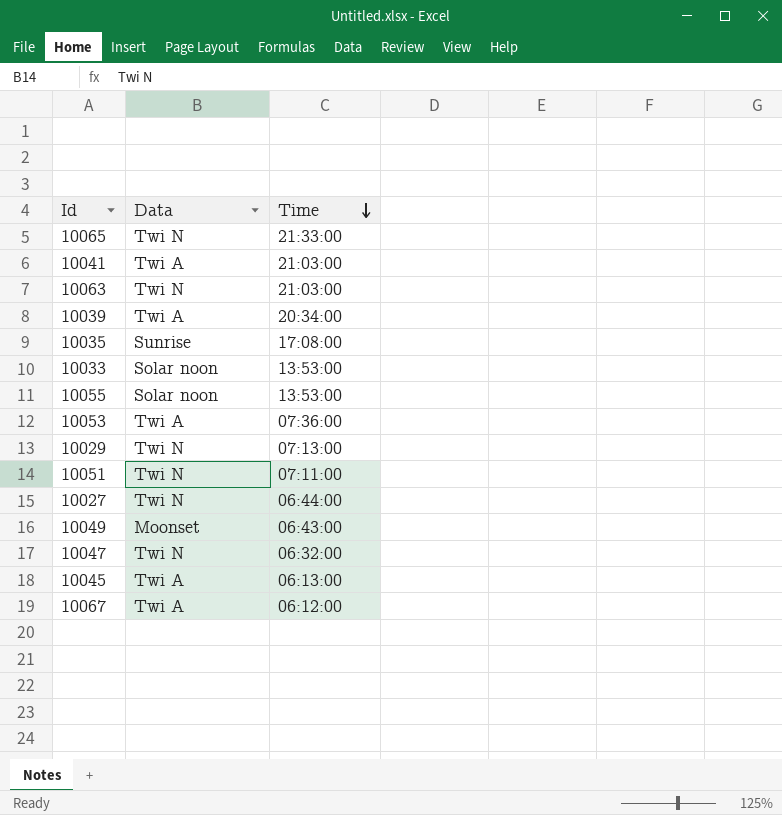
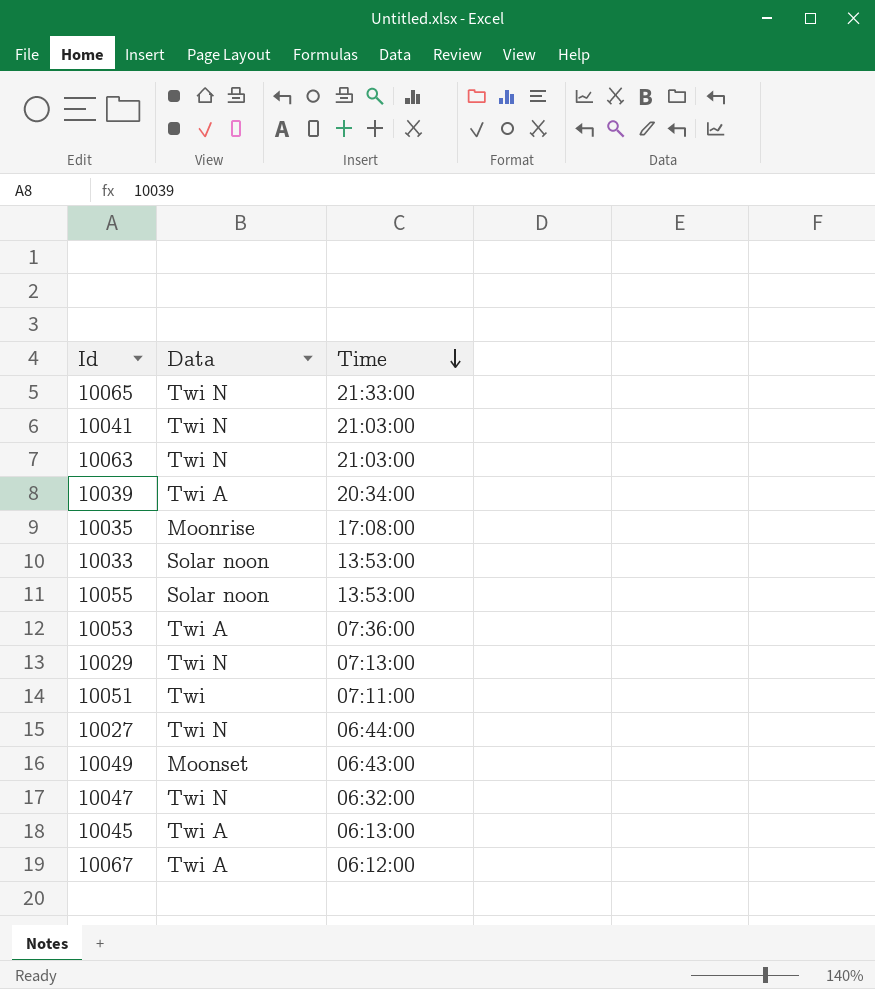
10041 | Data: Twi A -> Twi N
10035 | Data: Sunrise -> Moonrise
10051 | Data: Twi N -> Twi

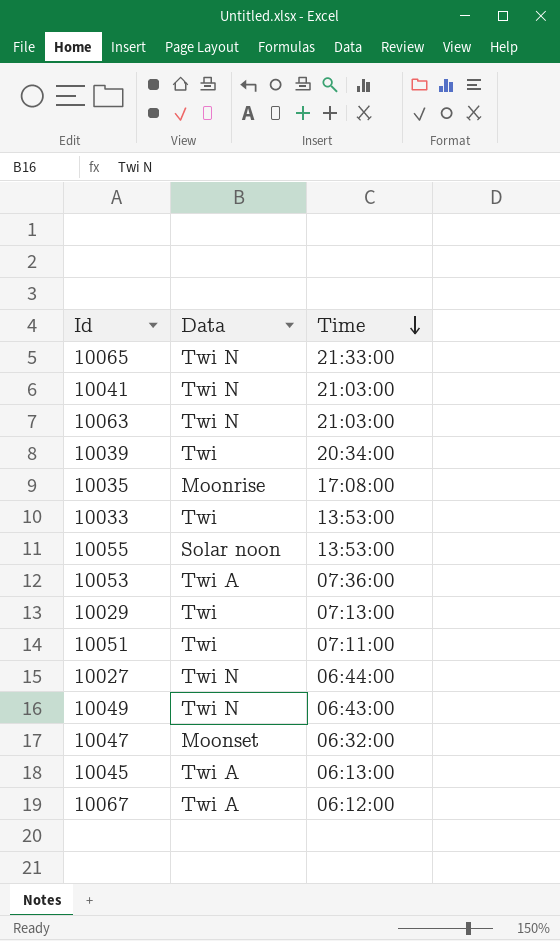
10039 | Data: Twi A -> Twi
10033 | Data: Solar noon -> Twi
10029 | Data: Twi N -> Twi
10049 | Data: Moonset -> Twi N
10047 | Data: Twi N -> Moonset

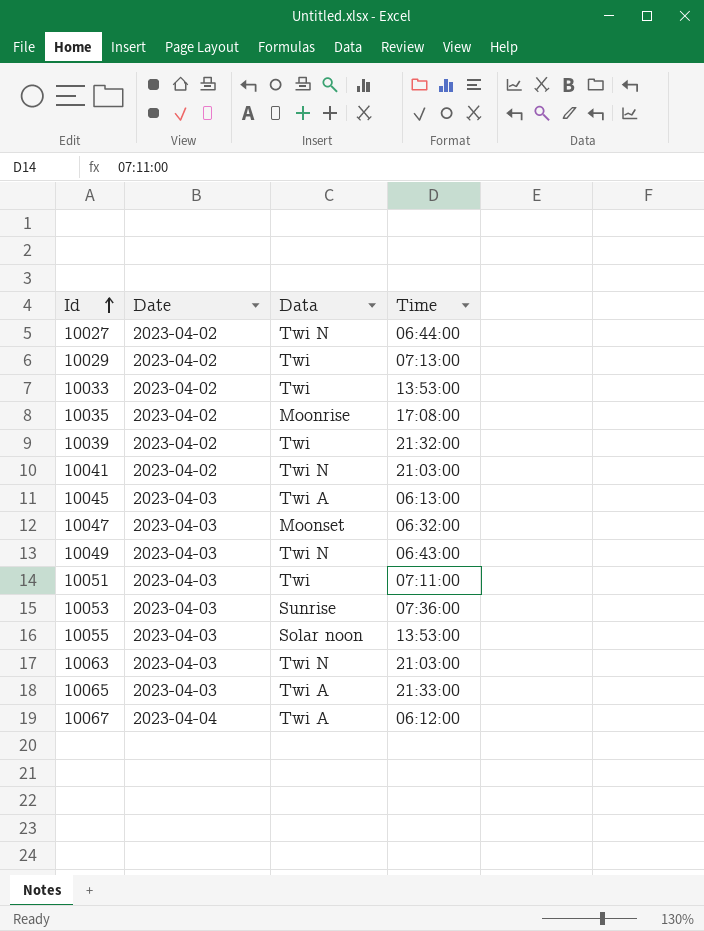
row order: Time descending -> Id ascending
column Date | position: none -> 2
10039 | Time: 20:34:00 -> 21:32:00
10053 | Data: Twi A -> Sunrise
10065 | Data: Twi N -> Twi A

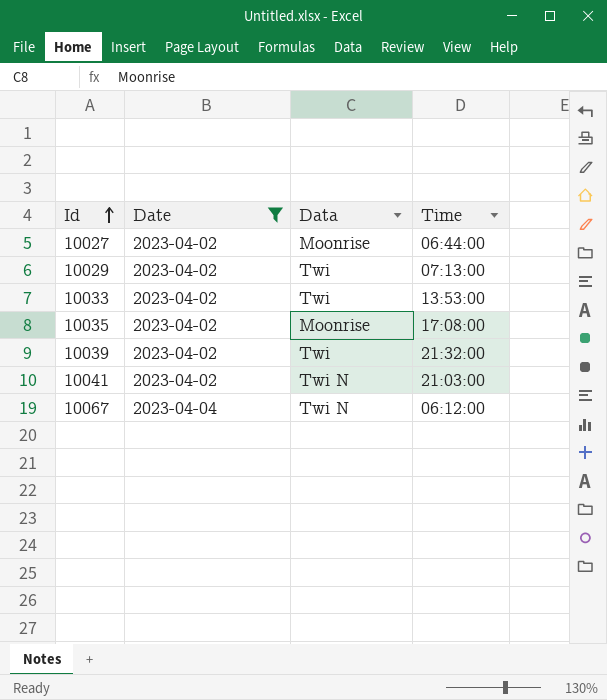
filter: none -> Date != 2023-04-03
10027 | Data: Twi N -> Moonrise
10067 | Data: Twi A -> Twi N

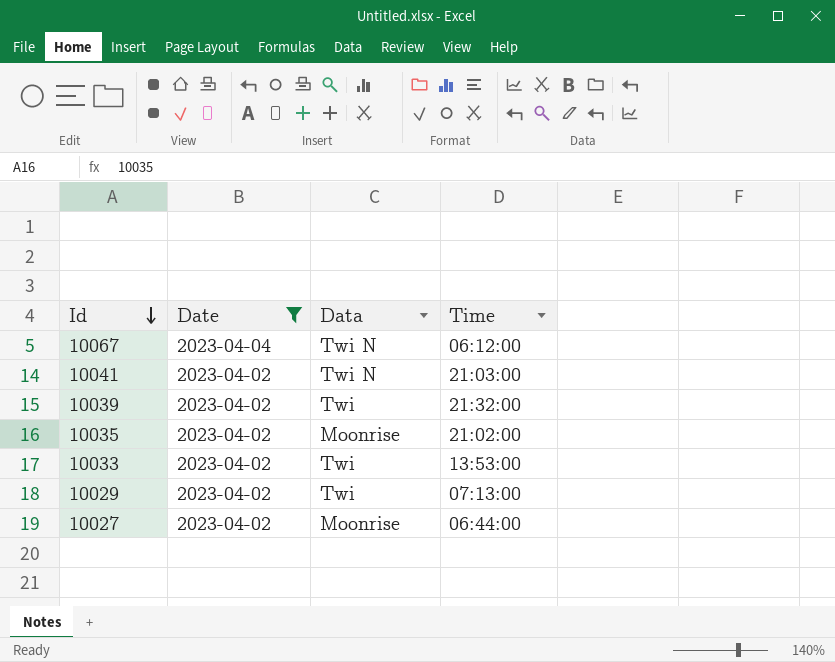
row order: Id ascending -> Id descending
10035 | Time: 17:08:00 -> 21:02:00

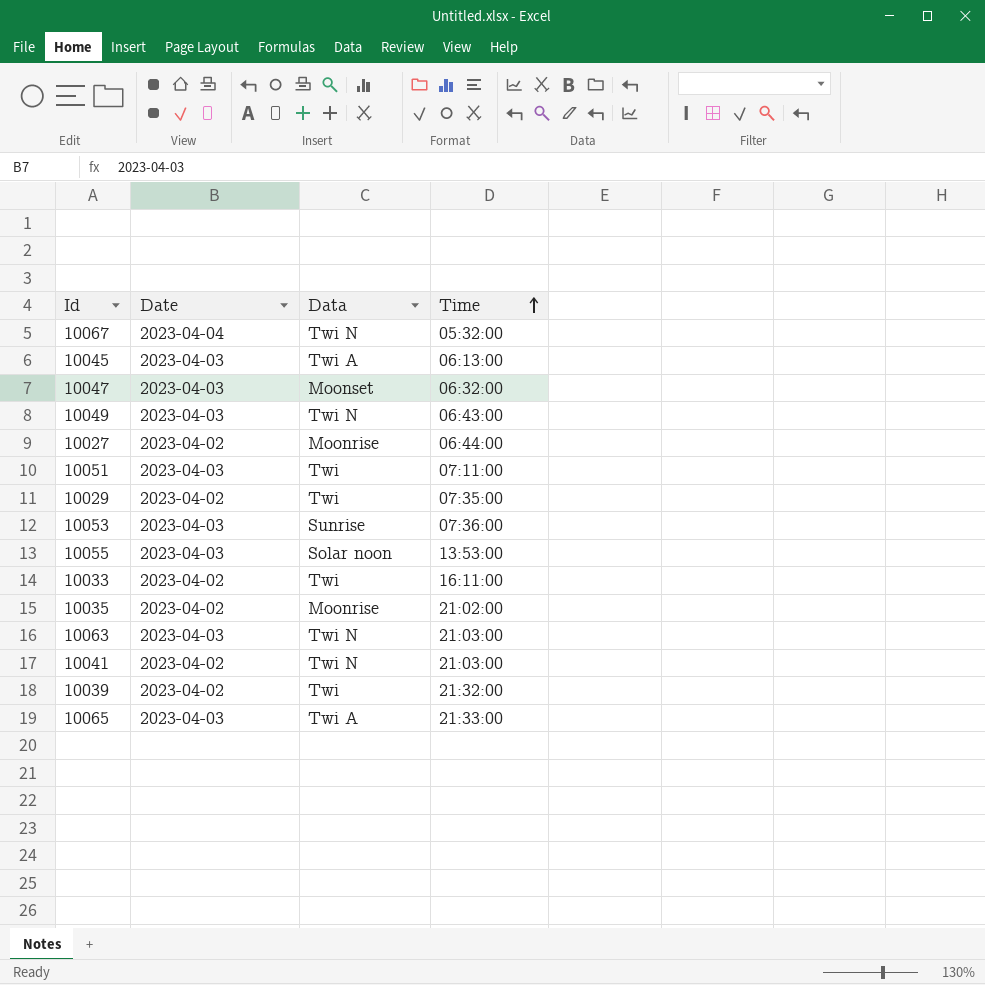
filter: Date != 2023-04-03 -> none
row order: Id descending -> Time ascending
10067 | Time: 06:12:00 -> 05:32:00
10029 | Time: 07:13:00 -> 07:35:00
10033 | Time: 13:53:00 -> 16:11:00

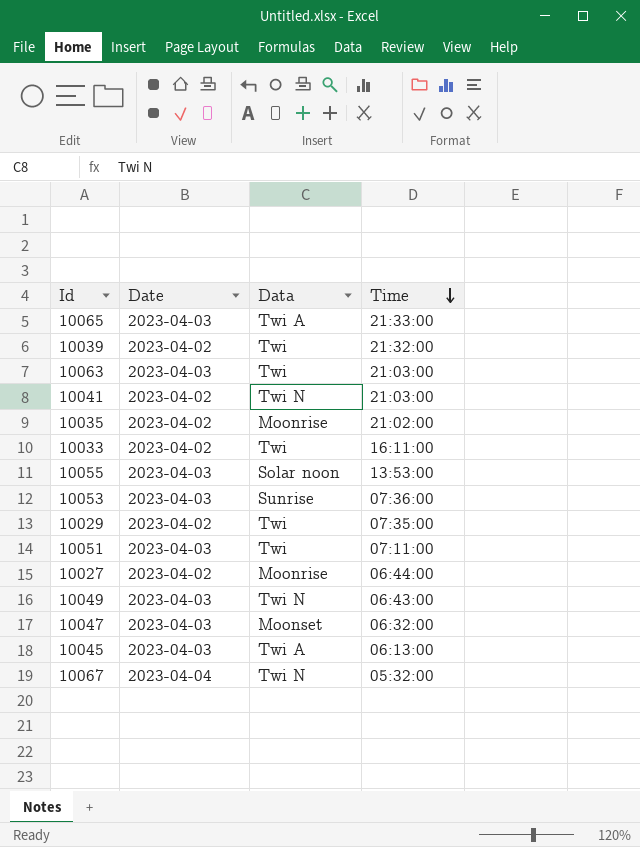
row order: Time ascending -> Time descending
10063 | Data: Twi N -> Twi

